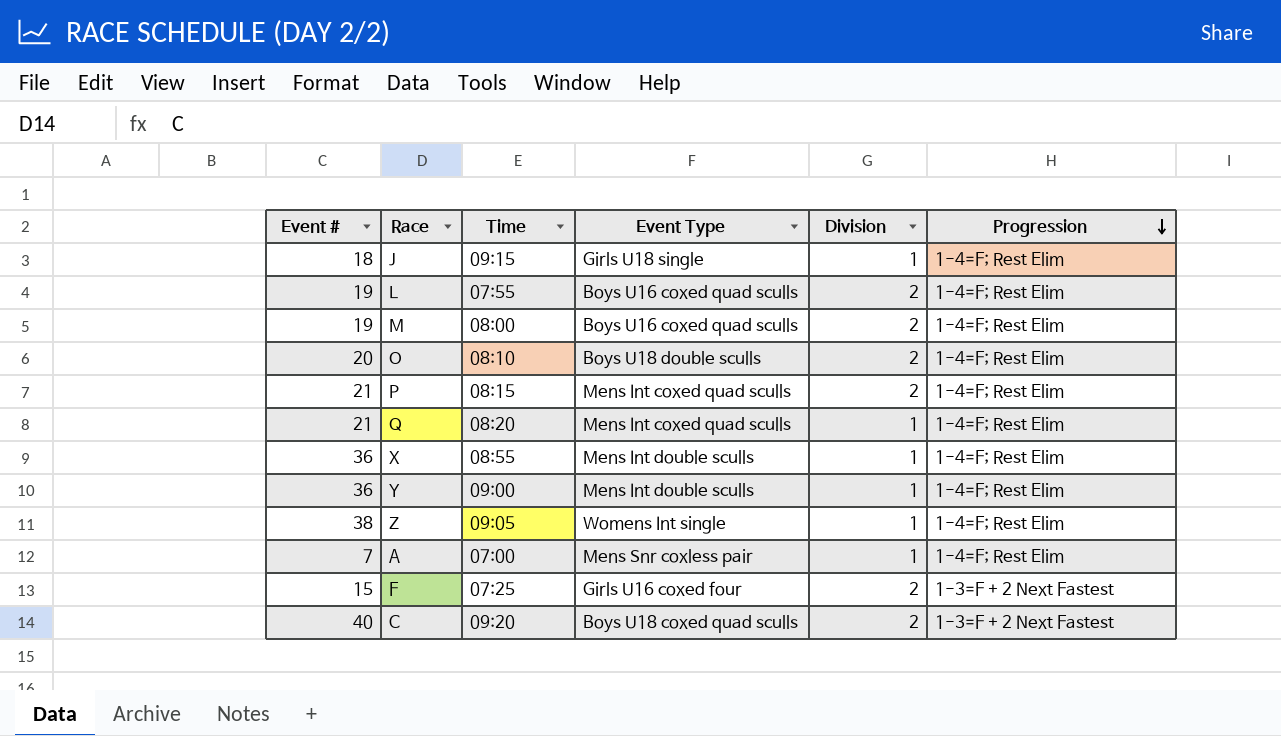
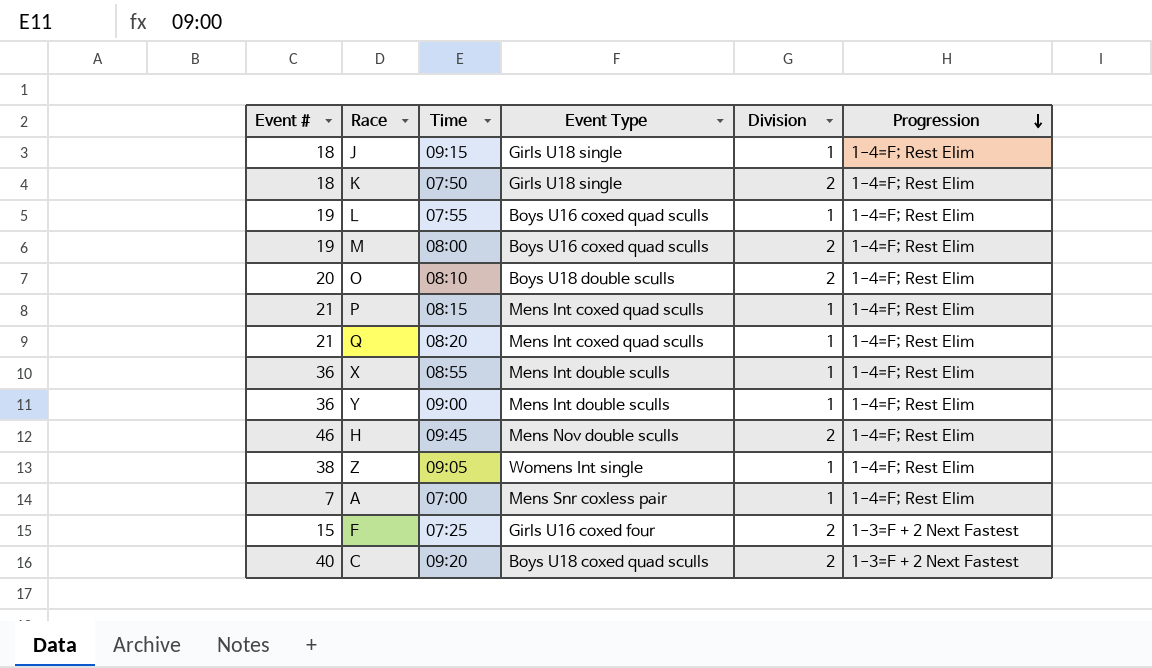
row K: none -> 18 | 07:50 | Girls U18 single | 2 | 1-4=F; Rest Elim
L | Division: 2 -> 1
P | Division: 2 -> 1
row H: none -> 46 | 09:45 | Mens Nov double sculls | 2 | 1-4=F; Rest Elim

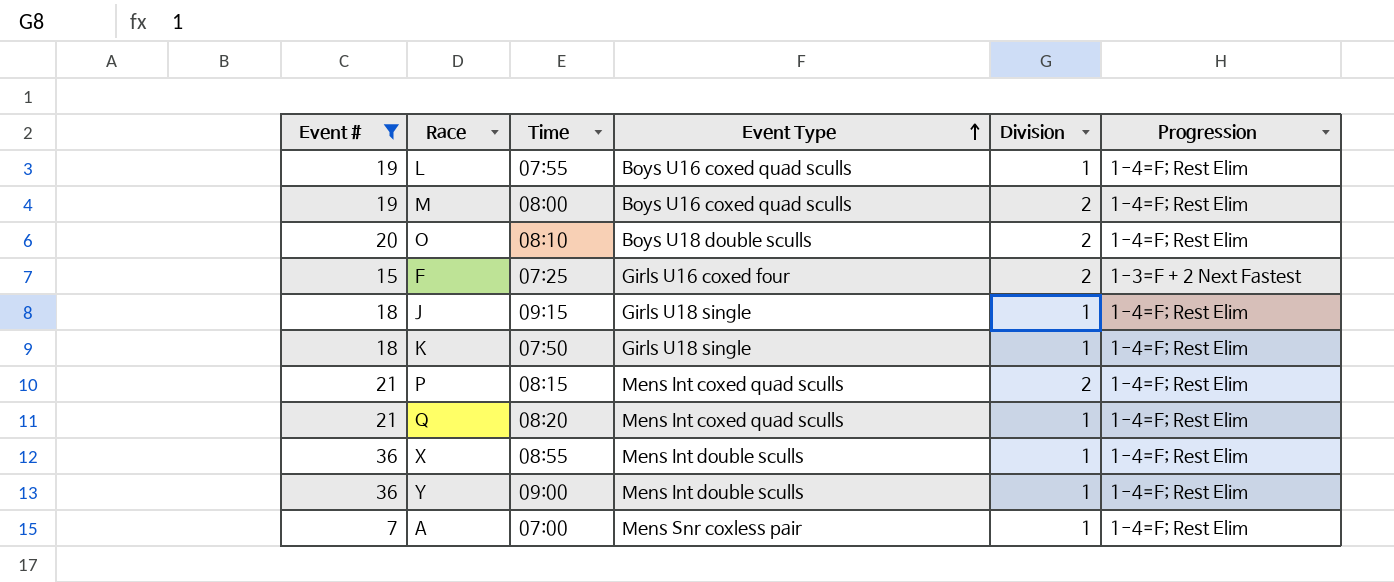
filter: none -> Event # <= 36
row order: Progression descending -> Event Type ascending
K | Division: 2 -> 1
P | Division: 1 -> 2

